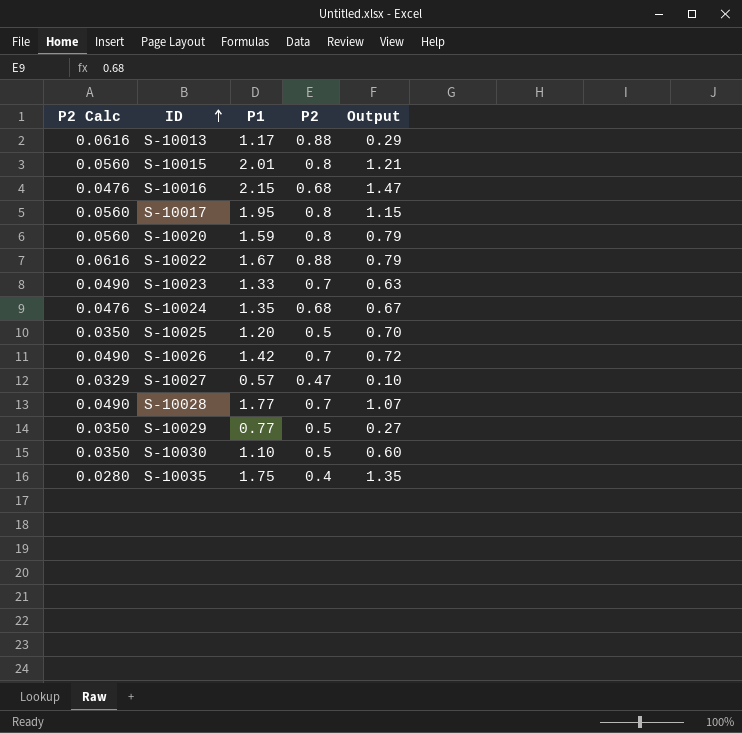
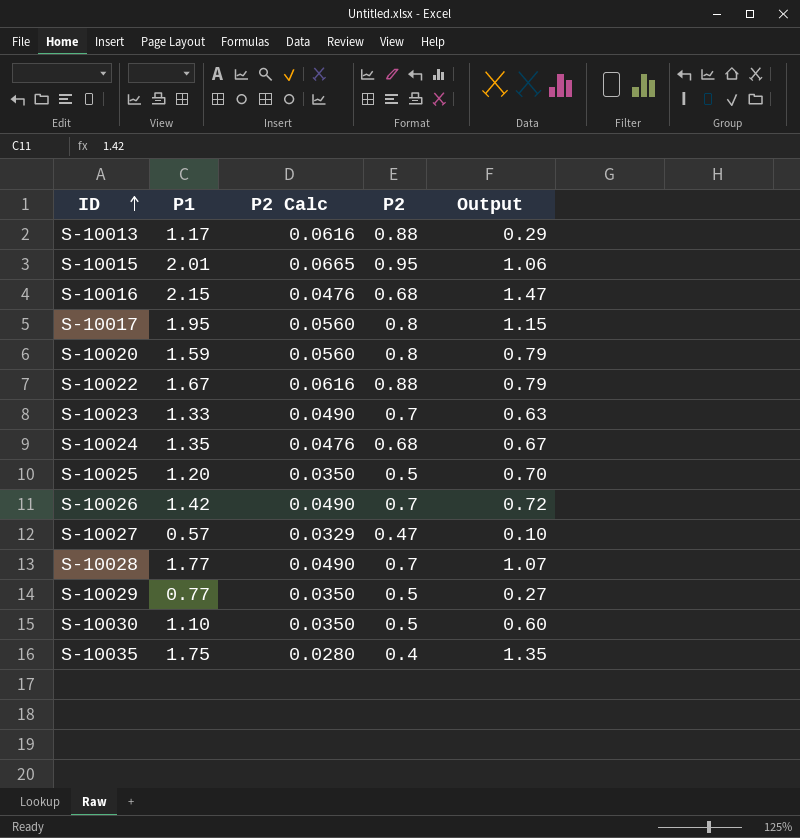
column P2 Calc | position: 1 -> 3
S-10015 | P2 Calc: 0.0560 -> 0.0665
S-10015 | P2: 0.8 -> 0.95
S-10015 | Output: 1.21 -> 1.06

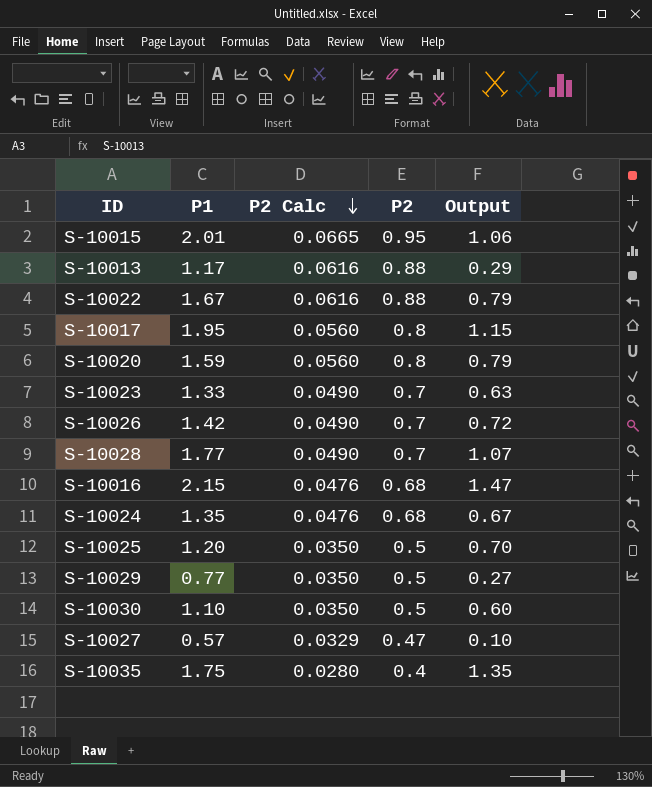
row order: ID ascending -> P2 Calc descending

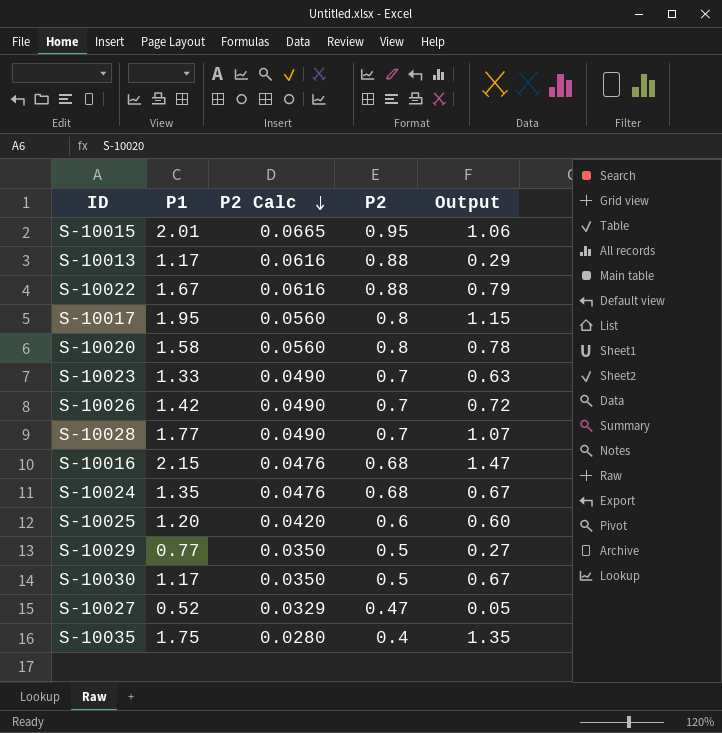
S-10020 | P1: 1.59 -> 1.58
S-10020 | Output: 0.79 -> 0.78
S-10025 | P2 Calc: 0.0350 -> 0.0420
S-10025 | P2: 0.5 -> 0.6
S-10025 | Output: 0.70 -> 0.60
S-10030 | P1: 1.10 -> 1.17
S-10030 | Output: 0.60 -> 0.67
S-10027 | P1: 0.57 -> 0.52
S-10027 | Output: 0.10 -> 0.05

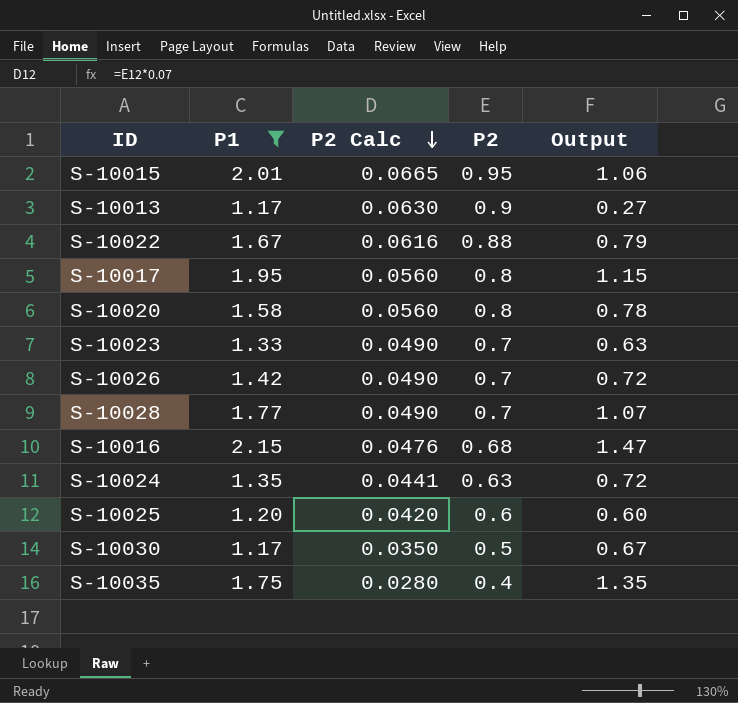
filter: none -> P1 >= 1.17
S-10013 | P2 Calc: 0.0616 -> 0.0630
S-10013 | P2: 0.88 -> 0.9
S-10013 | Output: 0.29 -> 0.27
S-10024 | P2 Calc: 0.0476 -> 0.0441
S-10024 | P2: 0.68 -> 0.63
S-10024 | Output: 0.67 -> 0.72

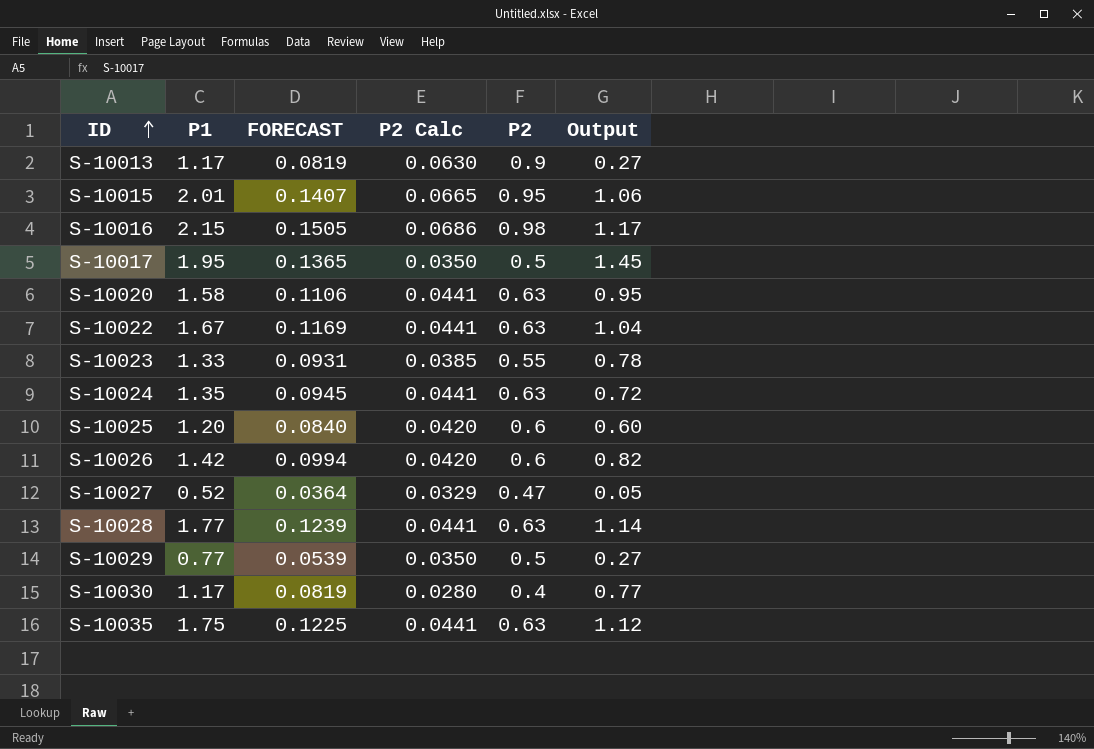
filter: P1 >= 1.17 -> none
row order: P2 Calc descending -> ID ascending
column FORECAST | formula: none -> [P1] * 0.07
S-10016 | P2 Calc: 0.0476 -> 0.0686
S-10016 | P2: 0.68 -> 0.98
S-10016 | Output: 1.47 -> 1.17
S-10017 | P2 Calc: 0.0560 -> 0.0350
S-10017 | P2: 0.8 -> 0.5
S-10017 | Output: 1.15 -> 1.45
S-10020 | P2 Calc: 0.0560 -> 0.0441
S-10020 | P2: 0.8 -> 0.63
S-10020 | Output: 0.78 -> 0.95
S-10022 | P2 Calc: 0.0616 -> 0.0441
S-10022 | P2: 0.88 -> 0.63
S-10022 | Output: 0.79 -> 1.04
S-10023 | P2 Calc: 0.0490 -> 0.0385
S-10023 | P2: 0.7 -> 0.55
S-10023 | Output: 0.63 -> 0.78
S-10026 | P2 Calc: 0.0490 -> 0.0420
S-10026 | P2: 0.7 -> 0.6
S-10026 | Output: 0.72 -> 0.82
S-10028 | P2 Calc: 0.0490 -> 0.0441
S-10028 | P2: 0.7 -> 0.63
S-10028 | Output: 1.07 -> 1.14
S-10030 | P2 Calc: 0.0350 -> 0.0280
S-10030 | P2: 0.5 -> 0.4
S-10030 | Output: 0.67 -> 0.77
S-10035 | P2 Calc: 0.0280 -> 0.0441
S-10035 | P2: 0.4 -> 0.63
S-10035 | Output: 1.35 -> 1.12

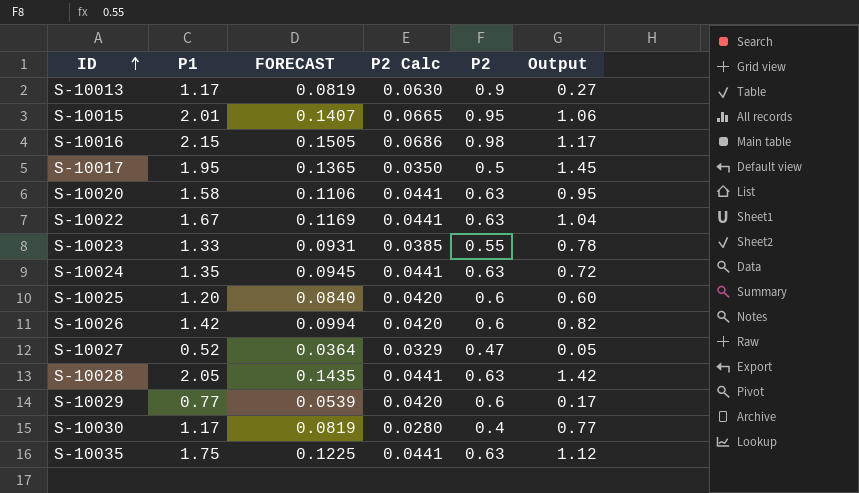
S-10028 | P1: 1.77 -> 2.05
S-10028 | FORECAST: 0.1239 -> 0.1435
S-10028 | Output: 1.14 -> 1.42
S-10029 | P2 Calc: 0.0350 -> 0.0420
S-10029 | P2: 0.5 -> 0.6
S-10029 | Output: 0.27 -> 0.17

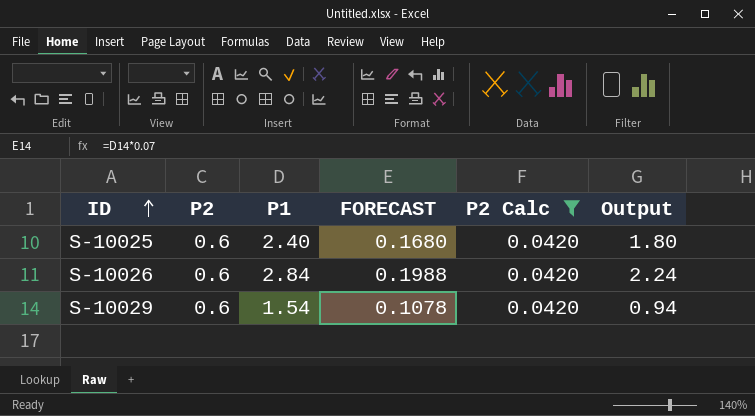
filter: none -> P2 Calc = 0.0420
column P2 | position: 5 -> 2
S-10025 | P1: 1.20 -> 2.40
S-10025 | FORECAST: 0.0840 -> 0.1680
S-10025 | Output: 0.60 -> 1.80
S-10026 | P1: 1.42 -> 2.84
S-10026 | FORECAST: 0.0994 -> 0.1988
S-10026 | Output: 0.82 -> 2.24
S-10029 | P1: 0.77 -> 1.54
S-10029 | FORECAST: 0.0539 -> 0.1078
S-10029 | Output: 0.17 -> 0.94

